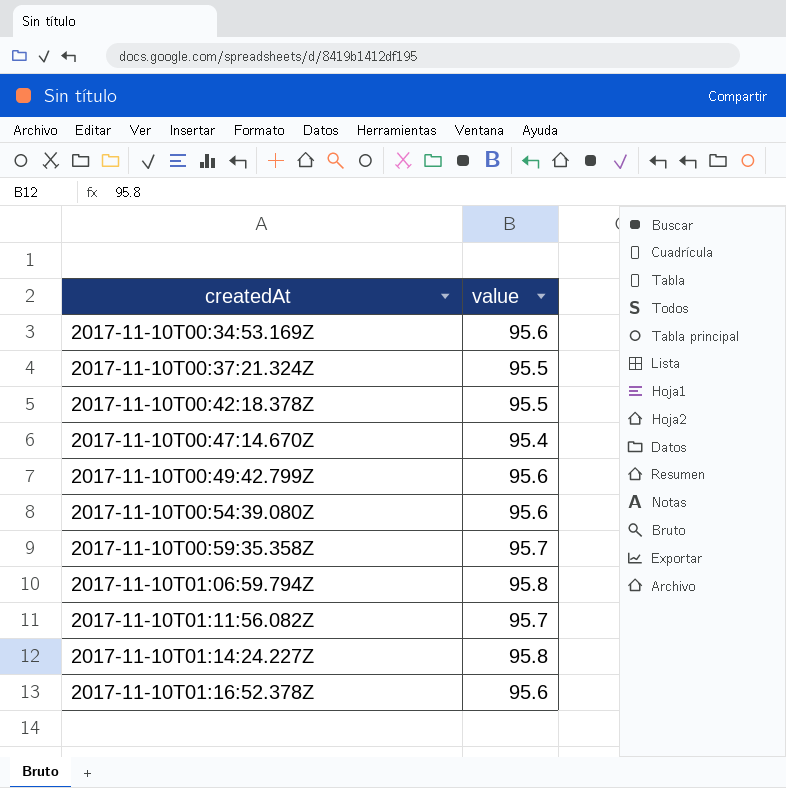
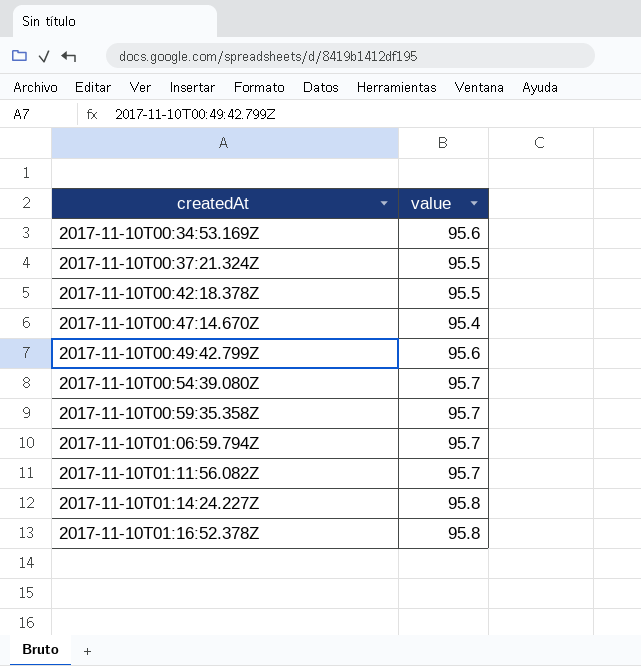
2017-11-10T00:54:39.080Z | value: 95.6 -> 95.7
2017-11-10T01:06:59.794Z | value: 95.8 -> 95.7
2017-11-10T01:16:52.378Z | value: 95.6 -> 95.8

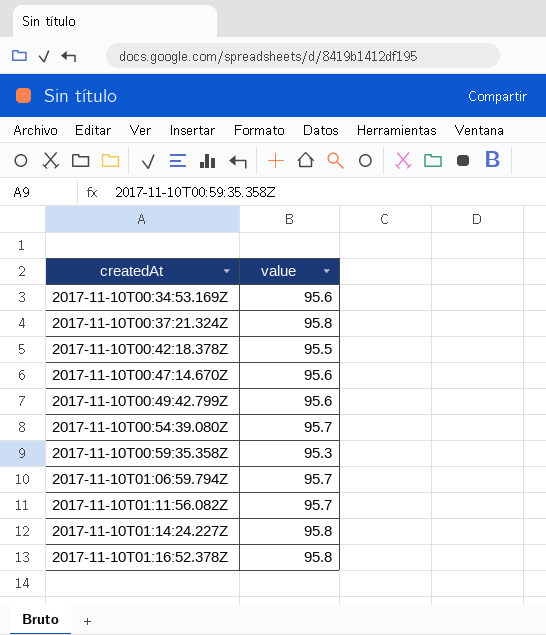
2017-11-10T00:37:21.324Z | value: 95.5 -> 95.8
2017-11-10T00:47:14.670Z | value: 95.4 -> 95.6
2017-11-10T00:59:35.358Z | value: 95.7 -> 95.3

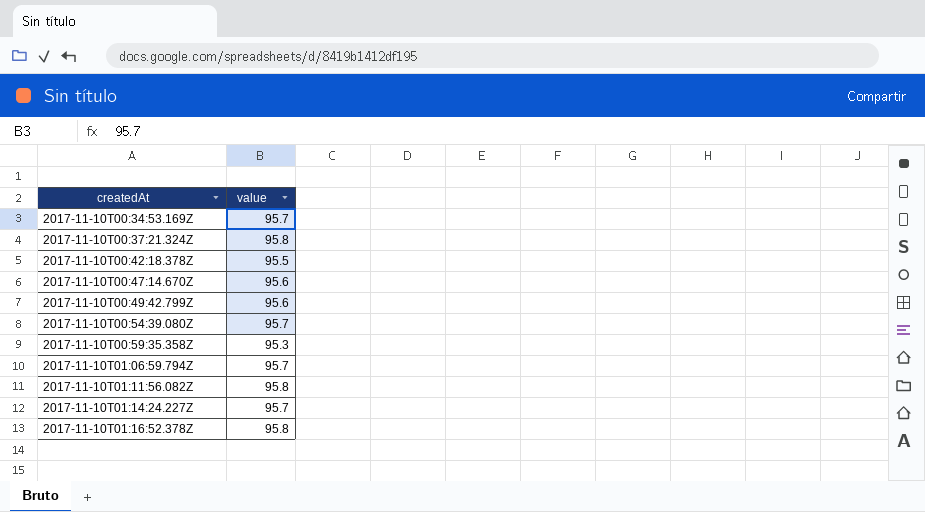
2017-11-10T00:34:53.169Z | value: 95.6 -> 95.7
2017-11-10T01:11:56.082Z | value: 95.7 -> 95.8
2017-11-10T01:14:24.227Z | value: 95.8 -> 95.7

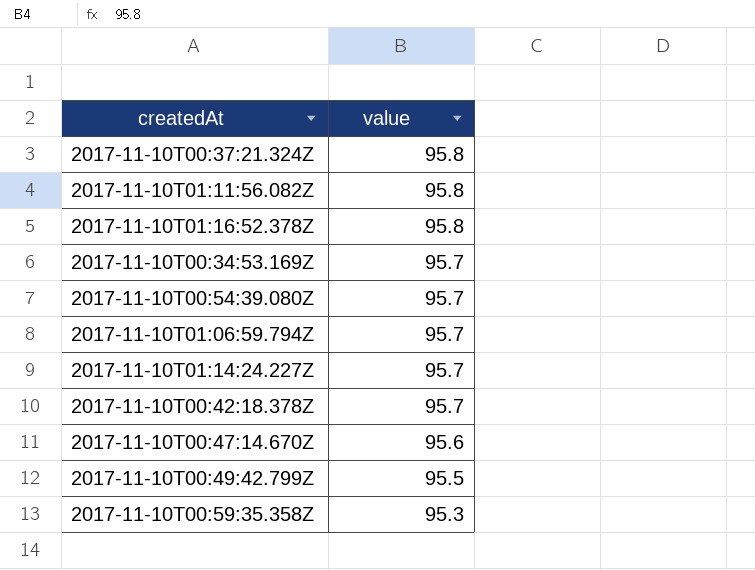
row order: createdAt ascending -> value descending
2017-11-10T00:42:18.378Z | value: 95.5 -> 95.7
2017-11-10T00:49:42.799Z | value: 95.6 -> 95.5

